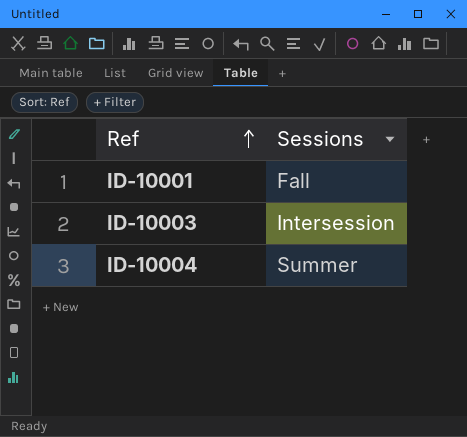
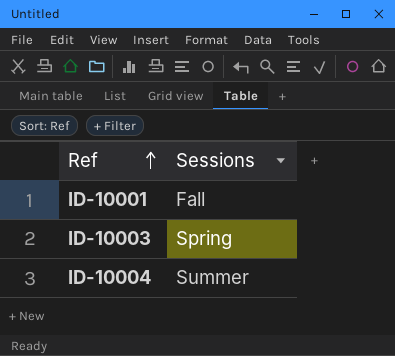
ID-10003 | Sessions: Intersession -> Spring

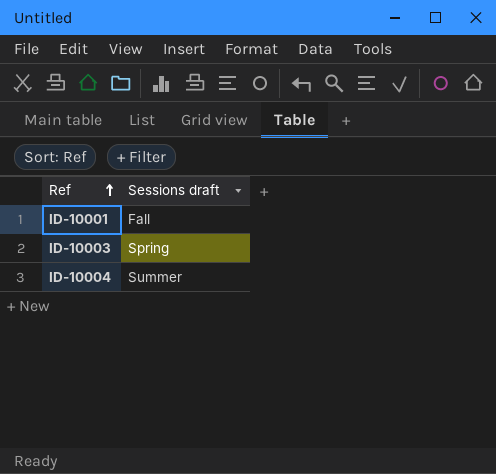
column name: Sessions -> Sessions draft

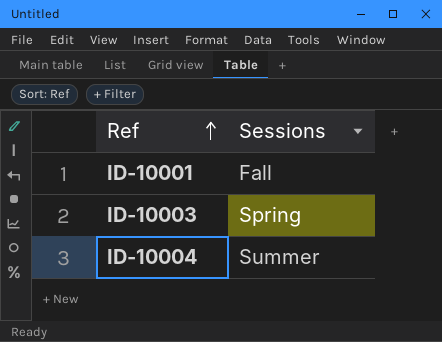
column name: Sessions draft -> Sessions

